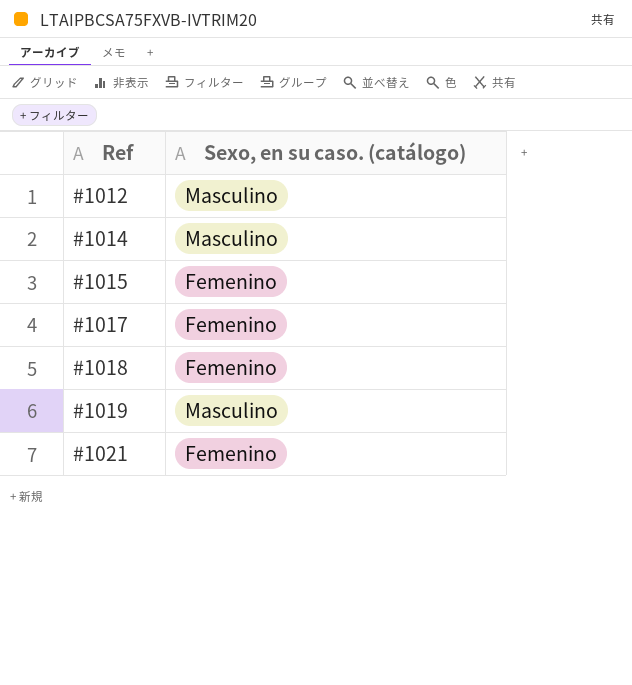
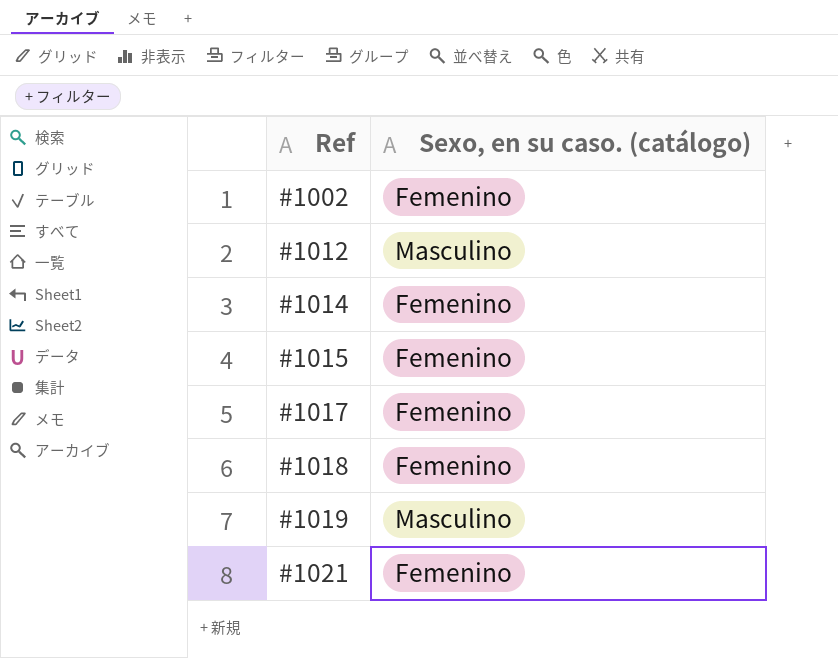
row #1002: none -> Femenino
#1014 | Sexo, en su caso. (catálogo): Masculino -> Femenino

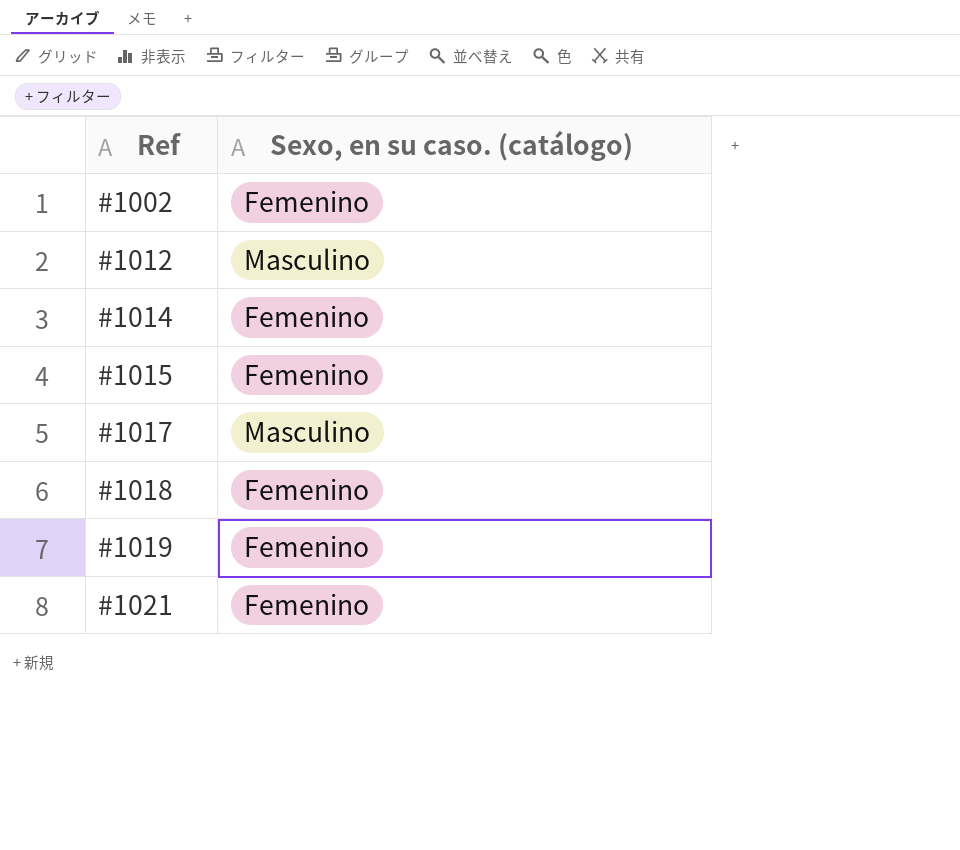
#1017 | Sexo, en su caso. (catálogo): Femenino -> Masculino
#1019 | Sexo, en su caso. (catálogo): Masculino -> Femenino

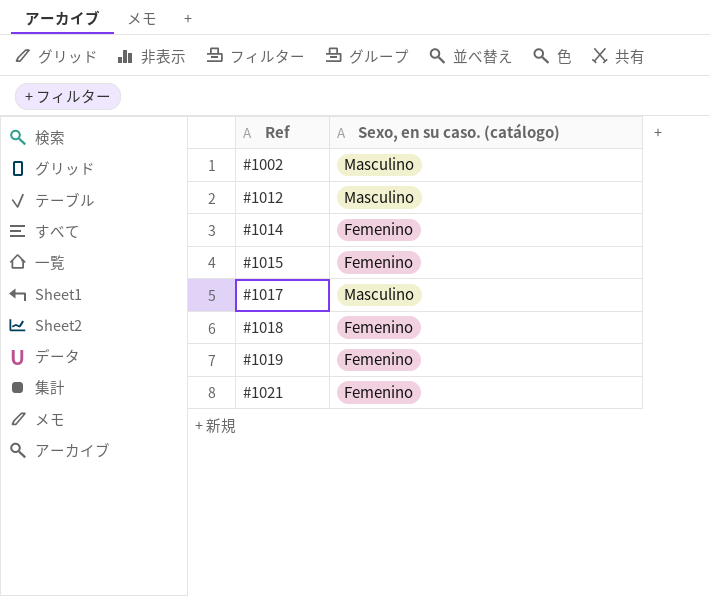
#1002 | Sexo, en su caso. (catálogo): Femenino -> Masculino

